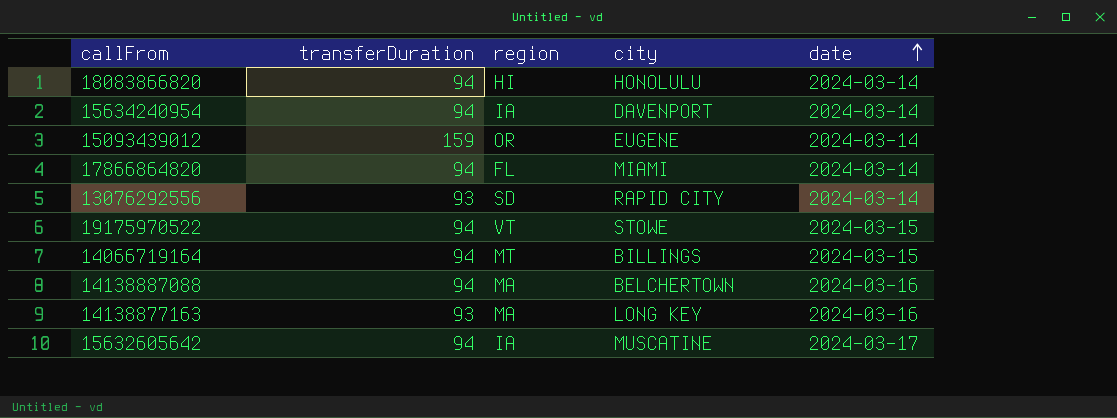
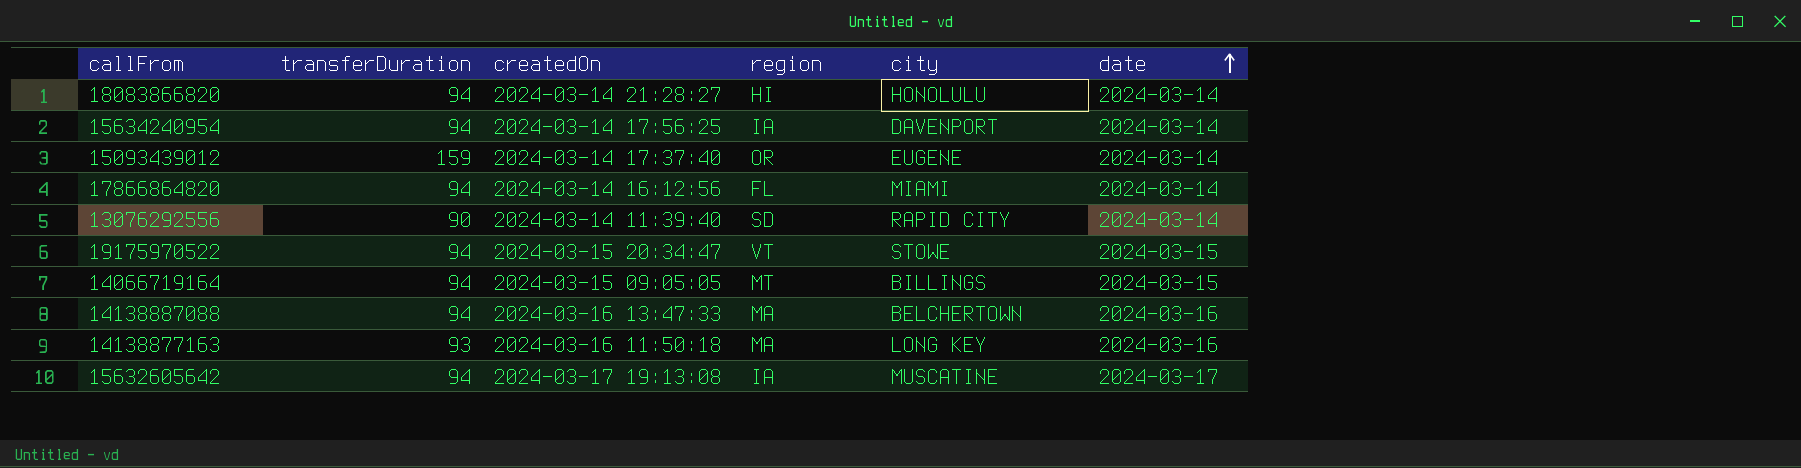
column createdOn | position: none -> 3
13076292556 | transferDuration: 93 -> 90

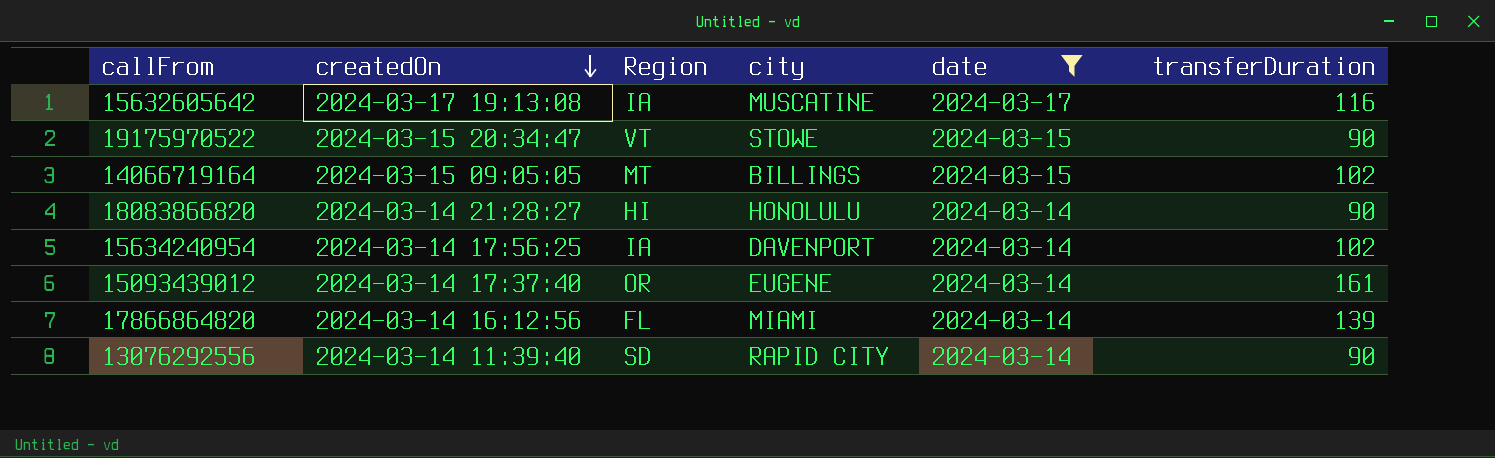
filter: none -> date != 2024-03-16
row order: date ascending -> createdOn descending
column name: region -> Region
column transferDuration | position: 2 -> 6
15632605642 | transferDuration: 94 -> 116
19175970522 | transferDuration: 94 -> 90
14066719164 | transferDuration: 94 -> 102
18083866820 | transferDuration: 94 -> 90
15634240954 | transferDuration: 94 -> 102
15093439012 | transferDuration: 159 -> 161
17866864820 | transferDuration: 94 -> 139

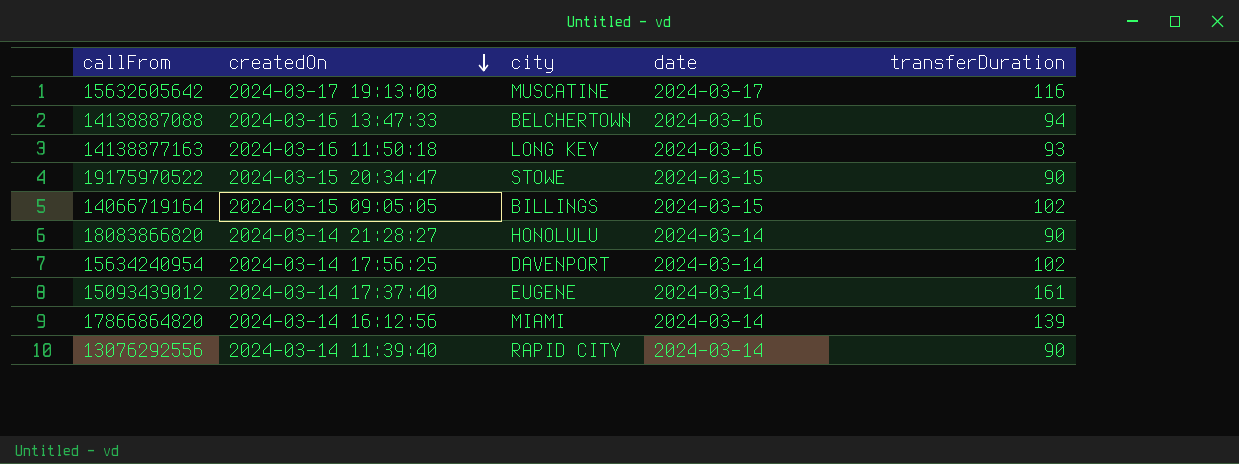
filter: date != 2024-03-16 -> none
column Region | position: 3 -> none

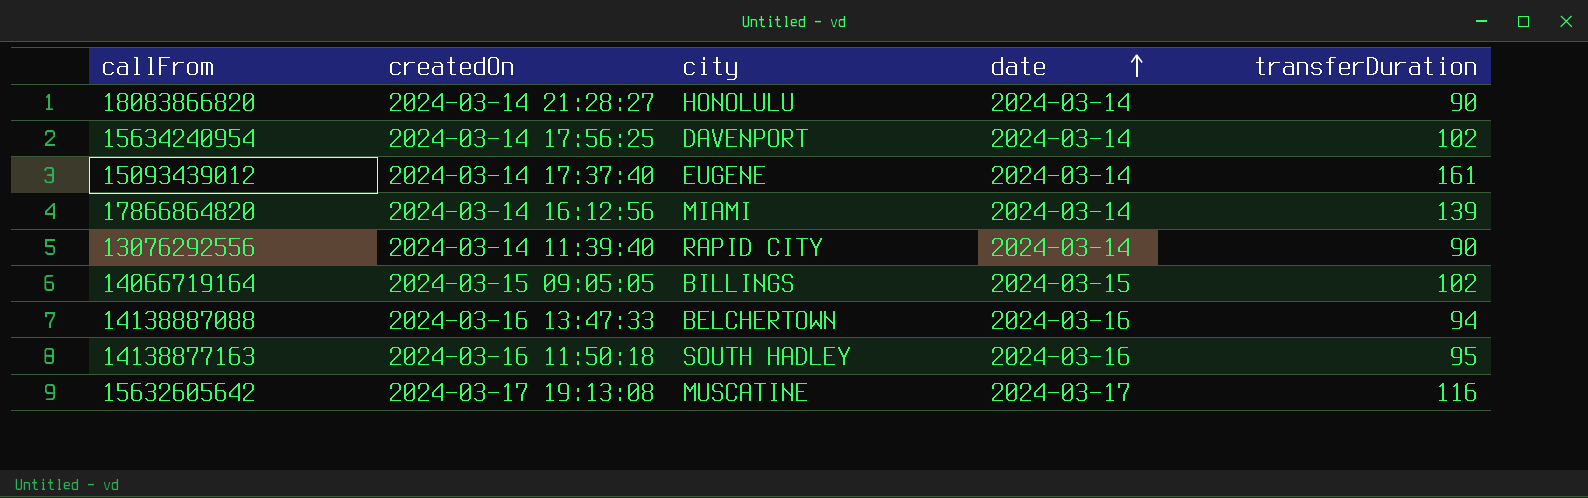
row order: createdOn descending -> date ascending
row 19175970522: 2024-03-15 20:34:47 | STOWE | 2024-03-15 | 90 -> none
14138877163 | city: LONG KEY -> SOUTH HADLEY
14138877163 | transferDuration: 93 -> 95

